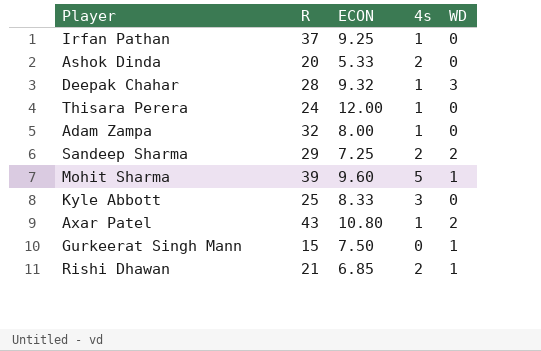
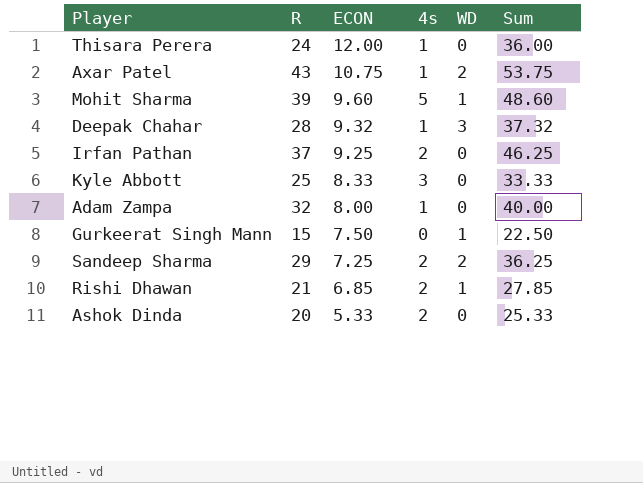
row order: none -> ECON descending
column Sum | formula: none -> [R] + [ECON]
Axar Patel | ECON: 10.80 -> 10.75
Irfan Pathan | 4s: 1 -> 2

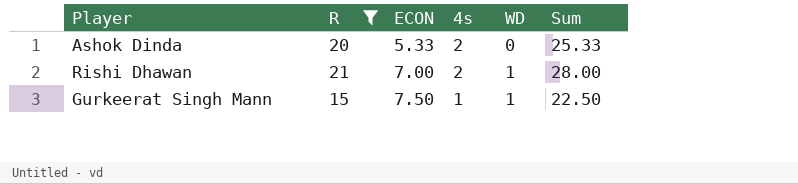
filter: none -> R <= 21
row order: ECON descending -> ECON ascending
Rishi Dhawan | ECON: 6.85 -> 7.00
Rishi Dhawan | Sum: 27.85 -> 28.00
Gurkeerat Singh Mann | 4s: 0 -> 1

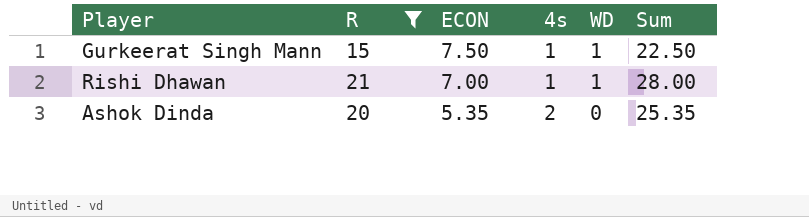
row order: ECON ascending -> ECON descending
Rishi Dhawan | 4s: 2 -> 1
Ashok Dinda | ECON: 5.33 -> 5.35
Ashok Dinda | Sum: 25.33 -> 25.35

